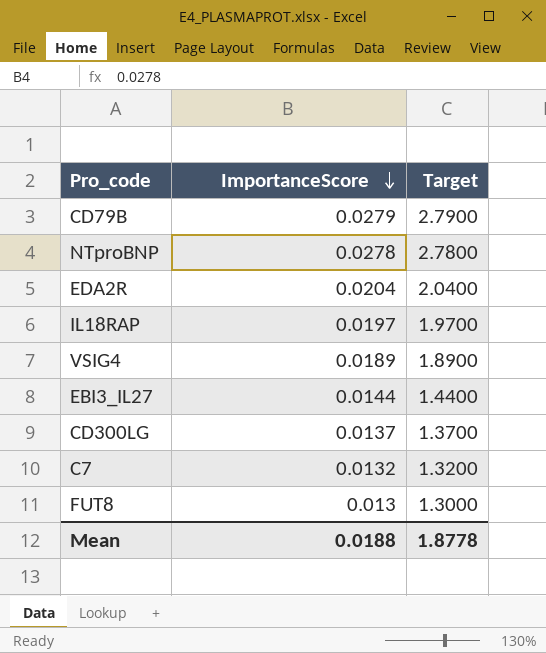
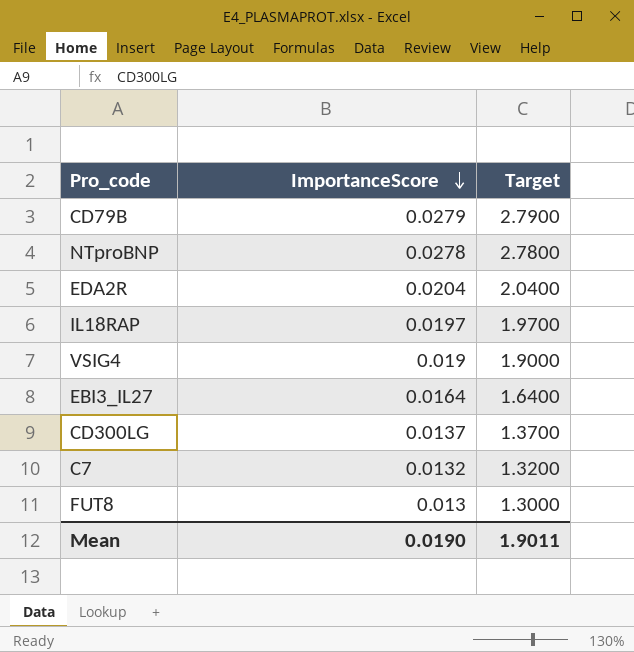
VSIG4 | ImportanceScore: 0.0189 -> 0.019
VSIG4 | Target: 1.8900 -> 1.9000
EBI3_IL27 | ImportanceScore: 0.0144 -> 0.0164
EBI3_IL27 | Target: 1.4400 -> 1.6400
Mean | ImportanceScore: 0.0188 -> 0.0190
Mean | Target: 1.8778 -> 1.9011

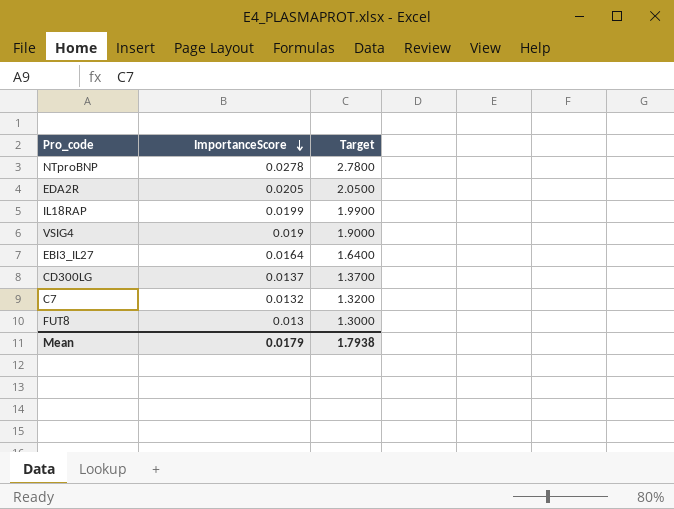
row CD79B: 0.0279 | 2.7900 -> none
EDA2R | ImportanceScore: 0.0204 -> 0.0205
EDA2R | Target: 2.0400 -> 2.0500
IL18RAP | ImportanceScore: 0.0197 -> 0.0199
IL18RAP | Target: 1.9700 -> 1.9900
Mean | ImportanceScore: 0.0190 -> 0.0179
Mean | Target: 1.9011 -> 1.7938

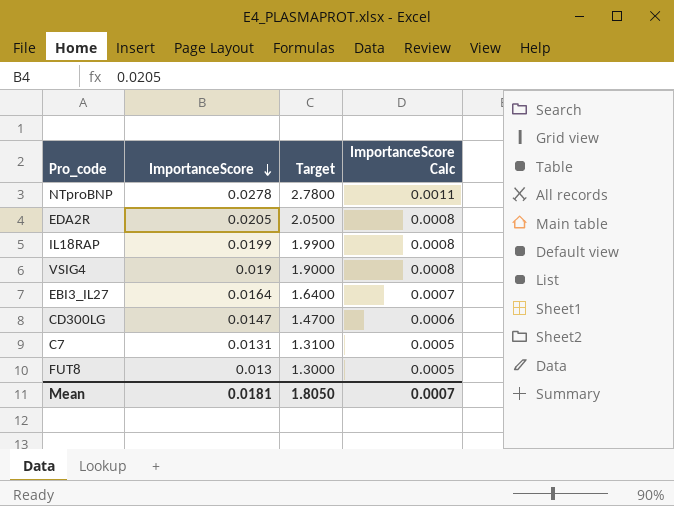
column ImportanceScore Calc | formula: none -> [ImportanceScore] * 0.04
CD300LG | ImportanceScore: 0.0137 -> 0.0147
CD300LG | Target: 1.3700 -> 1.4700
C7 | ImportanceScore: 0.0132 -> 0.0131
C7 | Target: 1.3200 -> 1.3100
Mean | ImportanceScore: 0.0179 -> 0.0181
Mean | Target: 1.7938 -> 1.8050

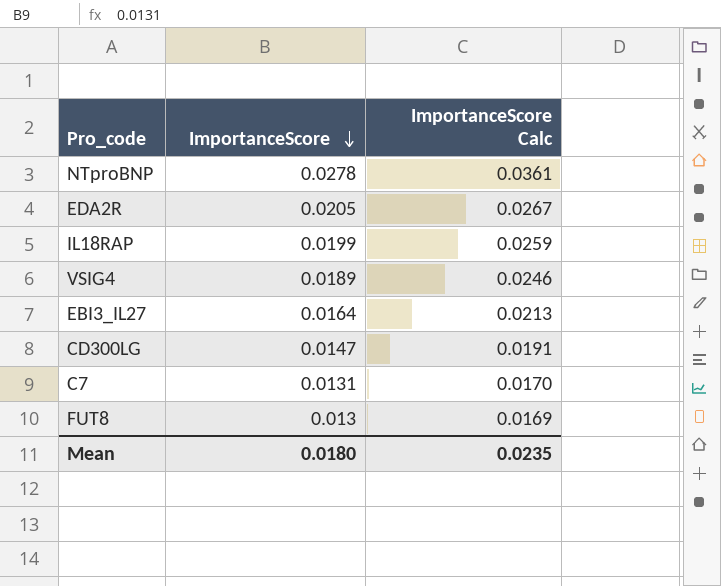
column Target | formula: [ImportanceScore] * 100 -> none
column ImportanceScore Calc | formula: [ImportanceScore] * 0.04 -> [ImportanceScore] * 1.3
VSIG4 | ImportanceScore: 0.019 -> 0.0189
Mean | ImportanceScore: 0.0181 -> 0.0180
Mean | ImportanceScore Calc: 0.0007 -> 0.0235

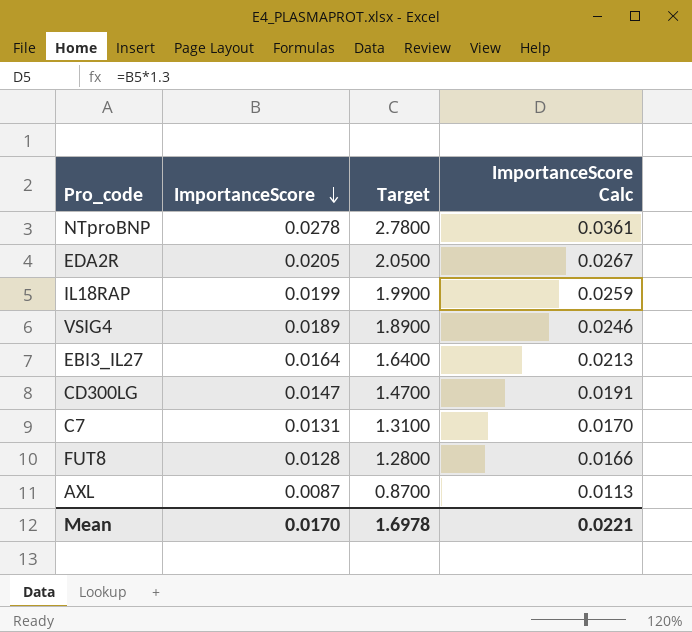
column Target | formula: none -> [ImportanceScore] * 100
FUT8 | ImportanceScore: 0.013 -> 0.0128
FUT8 | ImportanceScore Calc: 0.0169 -> 0.0166
row AXL: none -> 0.0087 | 0.8700 | 0.0113
Mean | ImportanceScore: 0.0180 -> 0.0170
Mean | ImportanceScore Calc: 0.0235 -> 0.0221

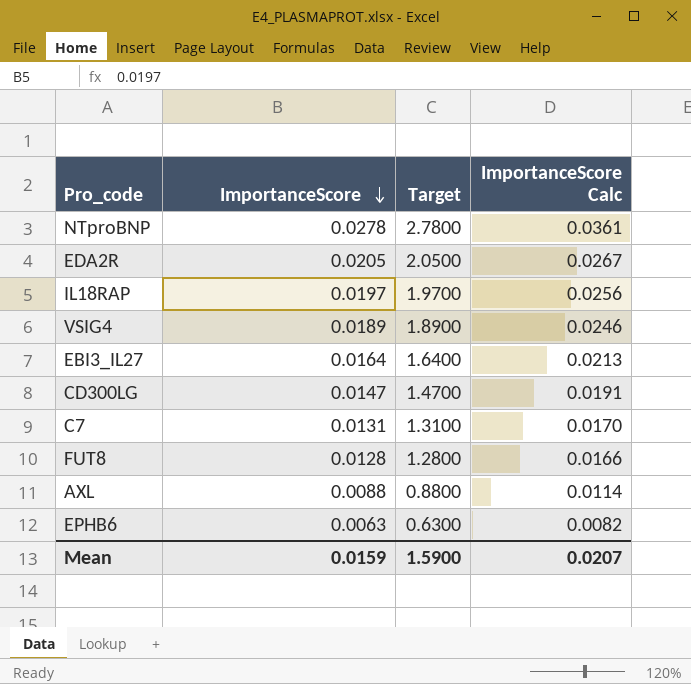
IL18RAP | ImportanceScore: 0.0199 -> 0.0197
IL18RAP | Target: 1.9900 -> 1.9700
IL18RAP | ImportanceScore Calc: 0.0259 -> 0.0256
AXL | ImportanceScore: 0.0087 -> 0.0088
AXL | Target: 0.8700 -> 0.8800
AXL | ImportanceScore Calc: 0.0113 -> 0.0114
row EPHB6: none -> 0.0063 | 0.6300 | 0.0082
Mean | ImportanceScore: 0.0170 -> 0.0159
Mean | Target: 1.6978 -> 1.5900
Mean | ImportanceScore Calc: 0.0221 -> 0.0207

